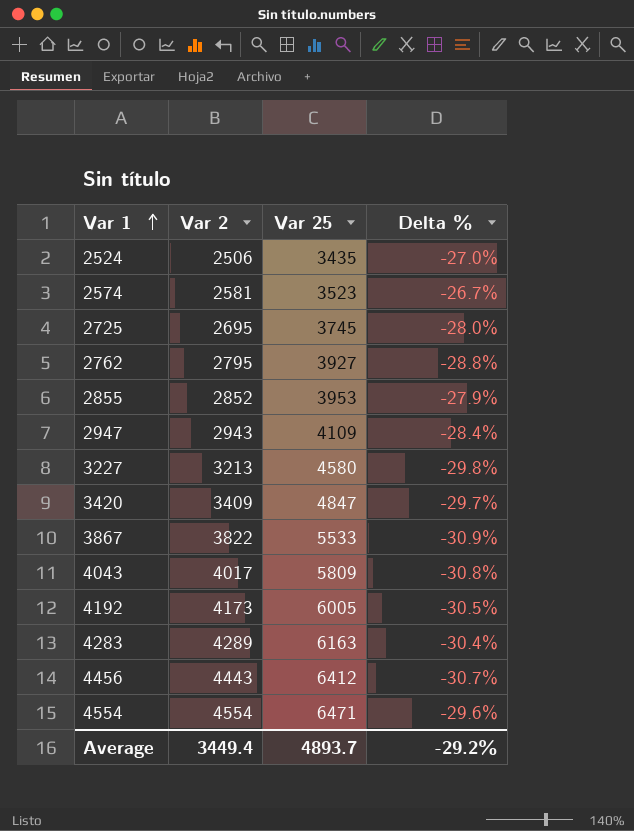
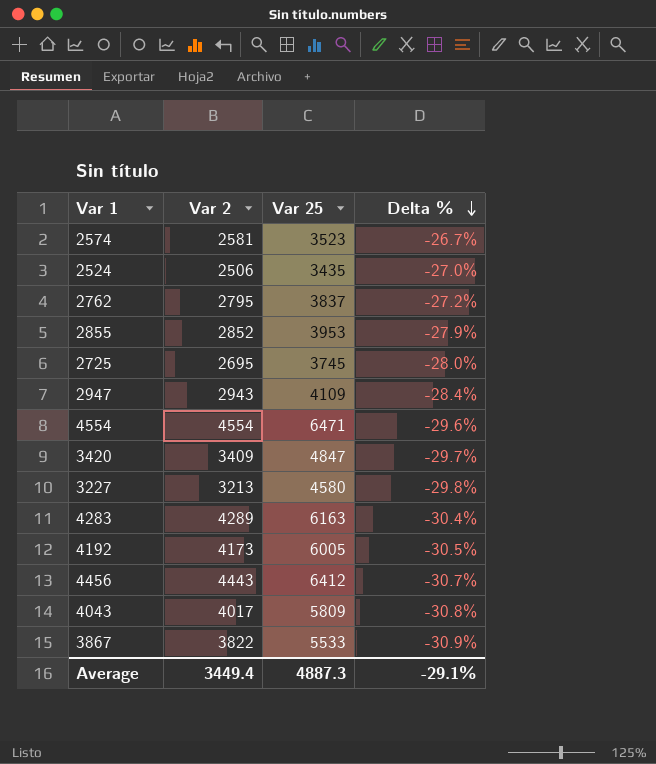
row order: Var 1 ascending -> Delta % descending
2762 | Var 25: 3927 -> 3837
2762 | Delta %: -28.8% -> -27.2%
Average | Var 25: 4893.7 -> 4887.3
Average | Delta %: -29.2% -> -29.1%

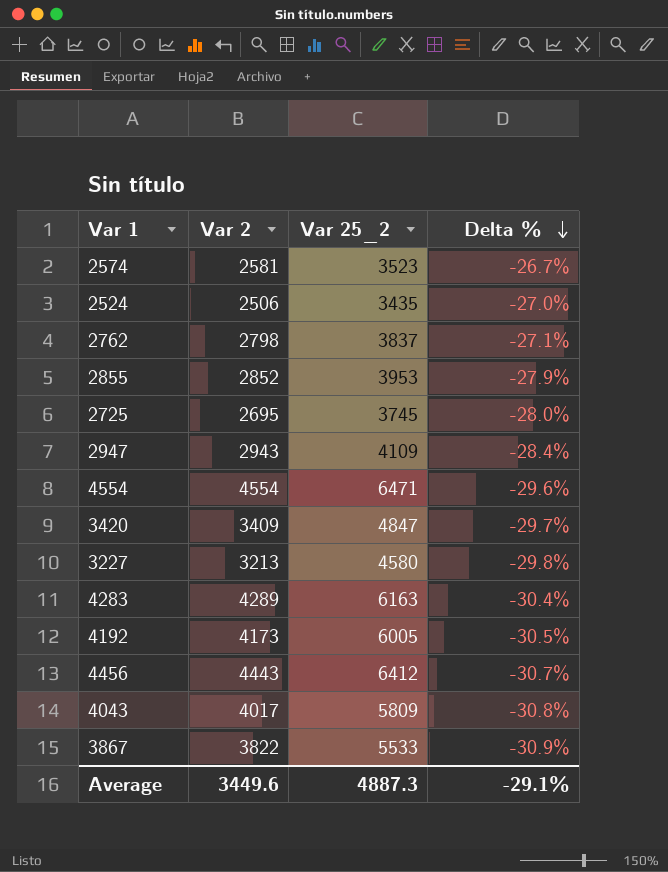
column name: Var 25 -> Var 25_2
2762 | Var 2: 2795 -> 2798
2762 | Delta %: -27.2% -> -27.1%
Average | Var 2: 3449.4 -> 3449.6

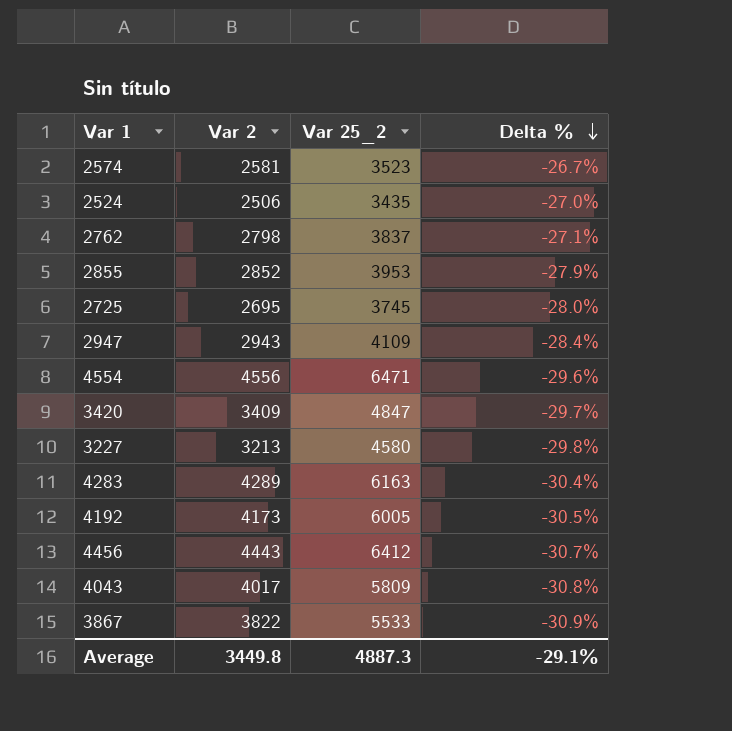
4554 | Var 2: 4554 -> 4556
Average | Var 2: 3449.6 -> 3449.8

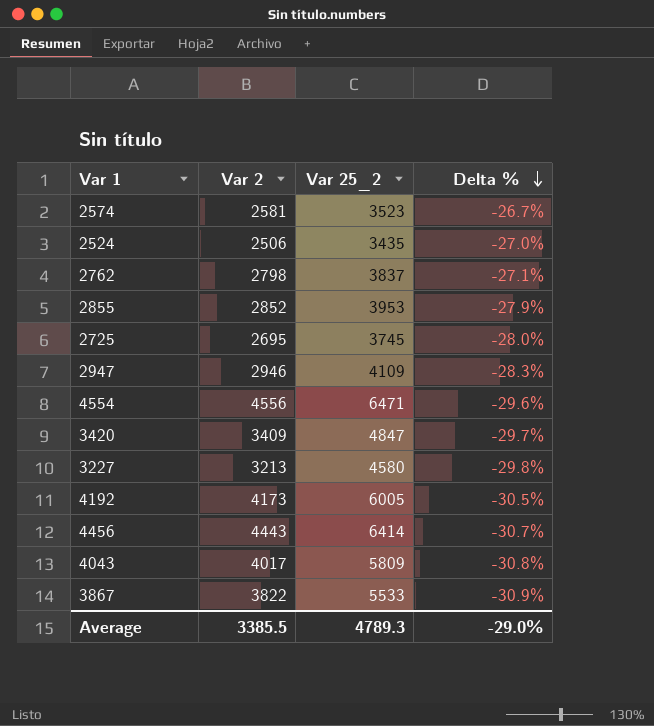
row 4283: 4289 | 6163 | -30.4% -> none
2947 | Var 2: 2943 -> 2946
2947 | Delta %: -28.4% -> -28.3%
4456 | Var 25_2: 6412 -> 6414
Average | Var 2: 3449.8 -> 3385.5
Average | Var 25_2: 4887.3 -> 4789.3
Average | Delta %: -29.1% -> -29.0%

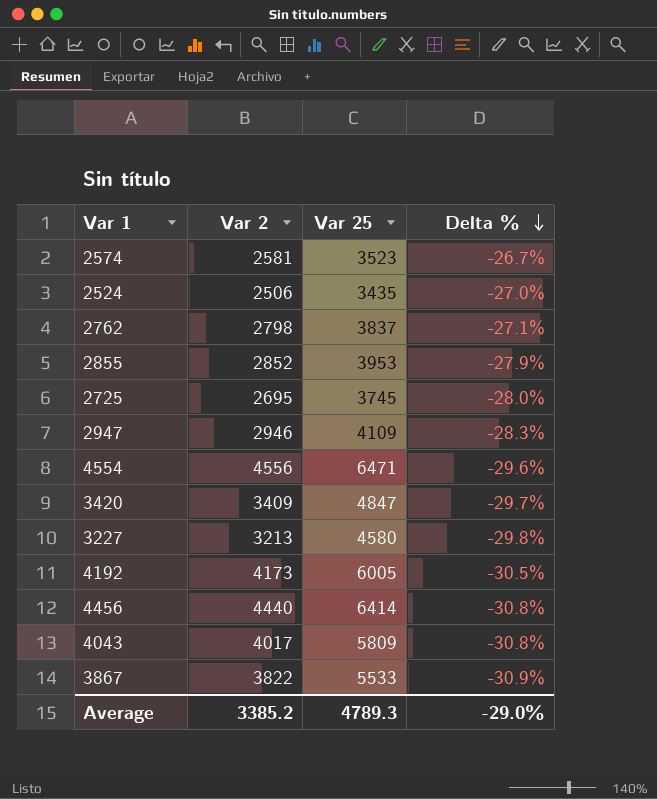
column name: Var 25_2 -> Var 25
4456 | Var 2: 4443 -> 4440
4456 | Delta %: -30.7% -> -30.8%
Average | Var 2: 3385.5 -> 3385.2

